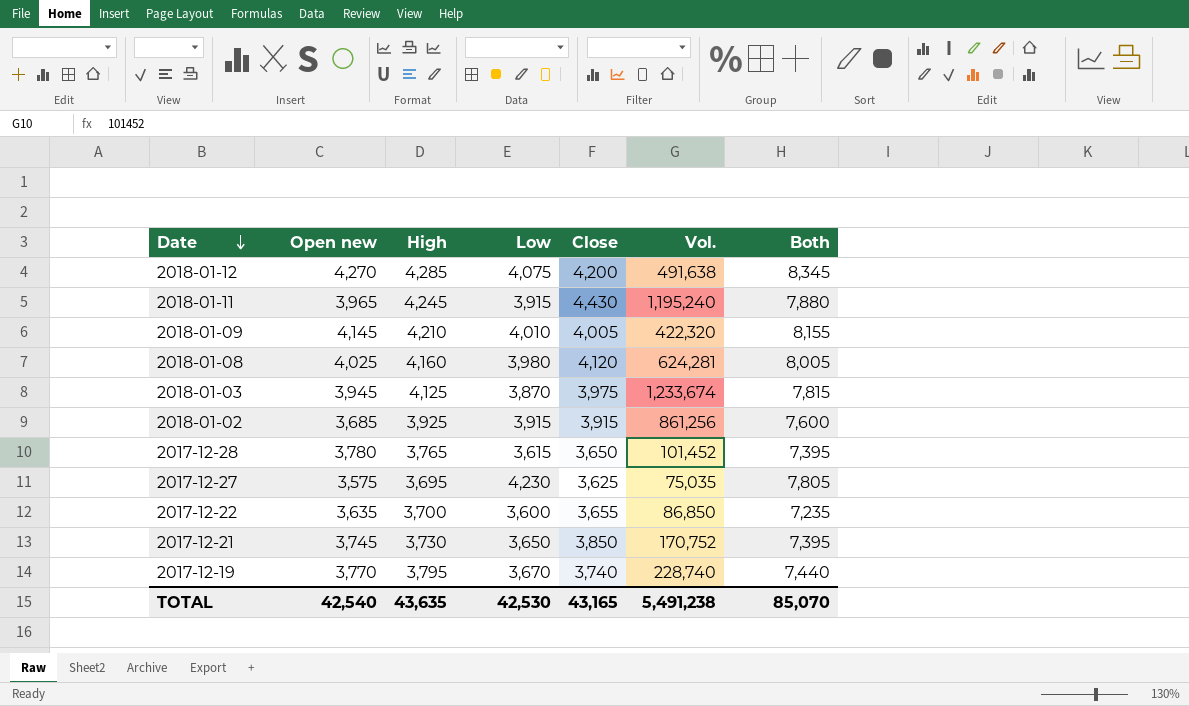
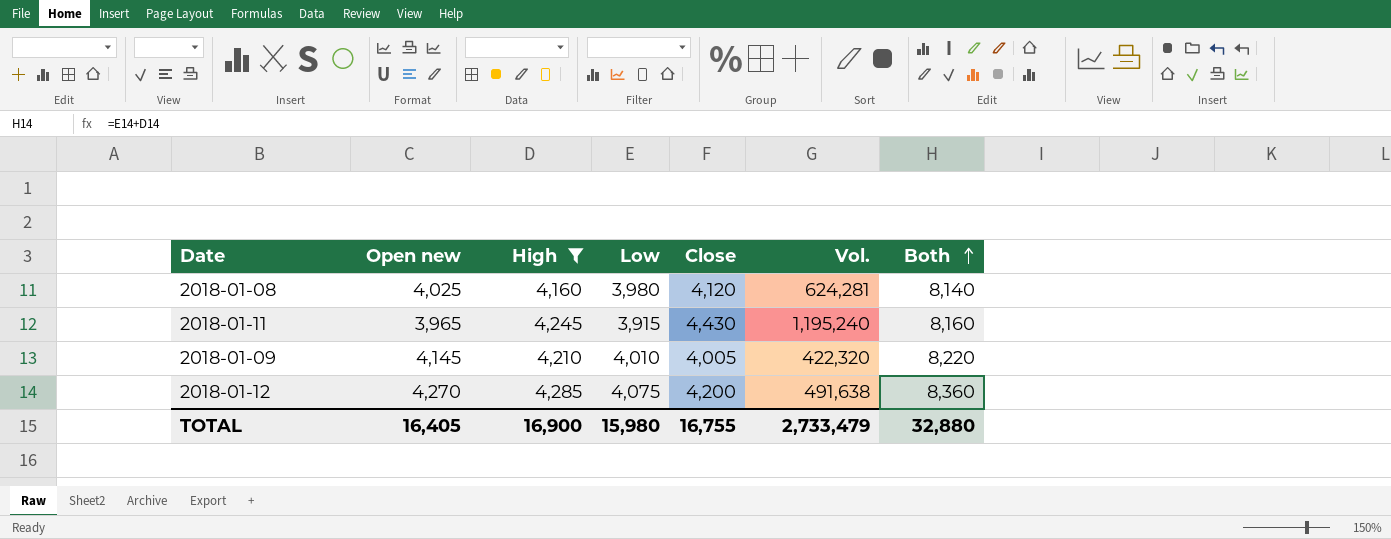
filter: none -> High >= 4,160
row order: Date descending -> Both ascending
column Both | formula: [Open new] + [Low] -> [High] + [Low]
TOTAL | Open new: 42,540 -> 16,405
TOTAL | High: 43,635 -> 16,900
TOTAL | Low: 42,530 -> 15,980
TOTAL | Close: 43,165 -> 16,755
TOTAL | Vol.: 5,491,238 -> 2,733,479
TOTAL | Both: 85,070 -> 32,880

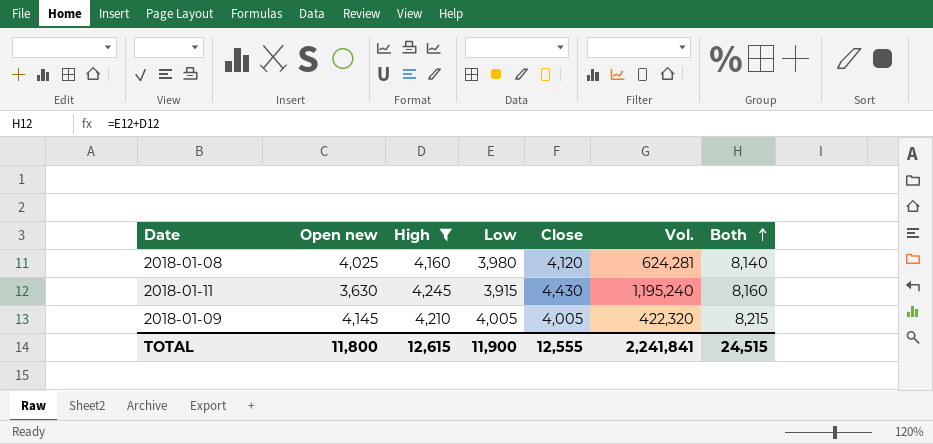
row 2018-01-12: 4,270 | 4,285 | 4,075 | 4,200 | 491,638 | 8,360 -> none
2018-01-11 | Open new: 3,965 -> 3,630
2018-01-09 | Low: 4,010 -> 4,005
2018-01-09 | Both: 8,220 -> 8,215
TOTAL | Open new: 16,405 -> 11,800
TOTAL | High: 16,900 -> 12,615
TOTAL | Low: 15,980 -> 11,900
TOTAL | Close: 16,755 -> 12,555
TOTAL | Vol.: 2,733,479 -> 2,241,841
TOTAL | Both: 32,880 -> 24,515

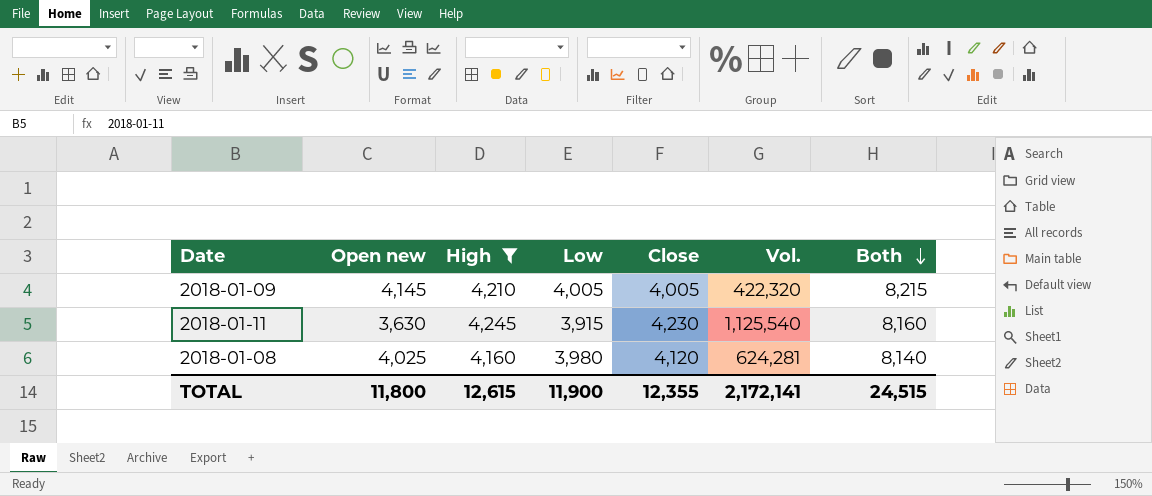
row order: Both ascending -> Both descending
2018-01-11 | Close: 4,430 -> 4,230
2018-01-11 | Vol.: 1,195,240 -> 1,125,540
TOTAL | Close: 12,555 -> 12,355
TOTAL | Vol.: 2,241,841 -> 2,172,141

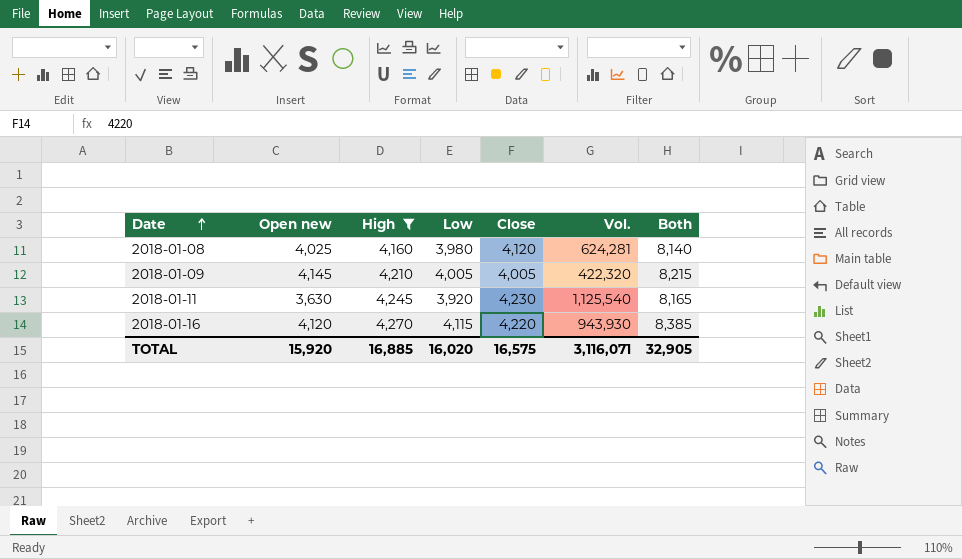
row order: Both descending -> Date ascending
2018-01-11 | Low: 3,915 -> 3,920
2018-01-11 | Both: 8,160 -> 8,165
row 2018-01-16: none -> 4,120 | 4,270 | 4,115 | 4,220 | 943,930 | 8,385
TOTAL | Open new: 11,800 -> 15,920
TOTAL | High: 12,615 -> 16,885
TOTAL | Low: 11,900 -> 16,020
TOTAL | Close: 12,355 -> 16,575
TOTAL | Vol.: 2,172,141 -> 3,116,071
TOTAL | Both: 24,515 -> 32,905

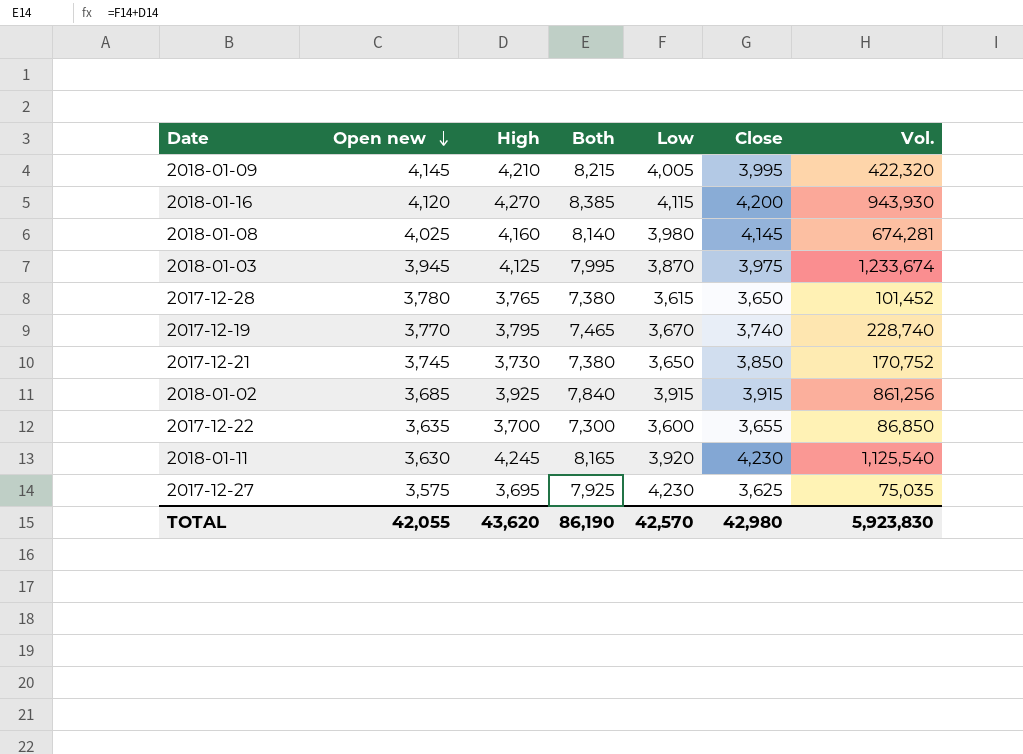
filter: High >= 4,160 -> none
row order: Date ascending -> Open new descending
column Both | position: 7 -> 4
2018-01-09 | Close: 4,005 -> 3,995
2018-01-16 | Close: 4,220 -> 4,200
2018-01-08 | Close: 4,120 -> 4,145
2018-01-08 | Vol.: 624,281 -> 674,281
TOTAL | Open new: 15,920 -> 42,055
TOTAL | High: 16,885 -> 43,620
TOTAL | Both: 32,905 -> 86,190
TOTAL | Low: 16,020 -> 42,570
TOTAL | Close: 16,575 -> 42,980
TOTAL | Vol.: 3,116,071 -> 5,923,830

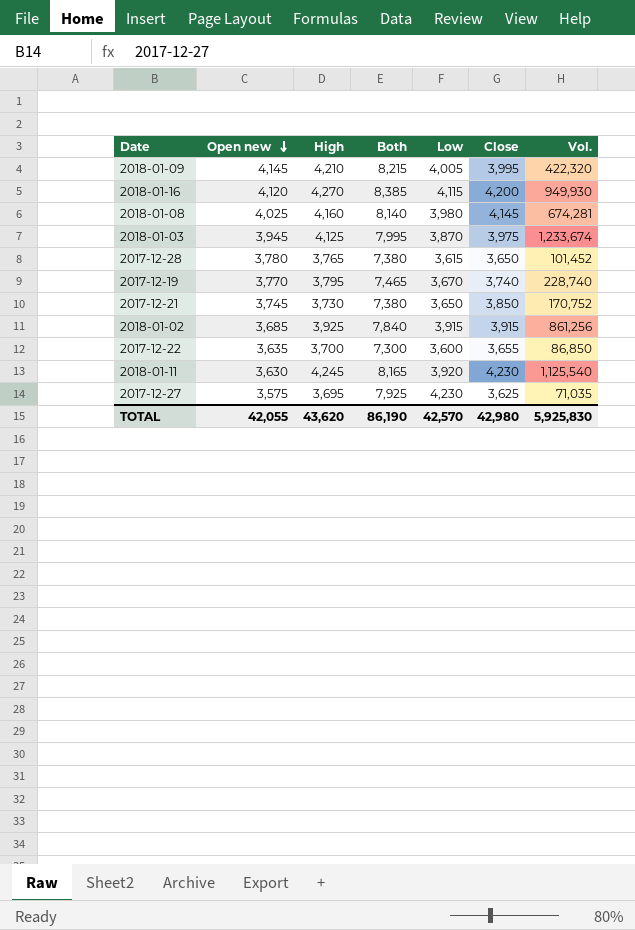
2018-01-16 | Vol.: 943,930 -> 949,930
2017-12-27 | Vol.: 75,035 -> 71,035
TOTAL | Vol.: 5,923,830 -> 5,925,830

